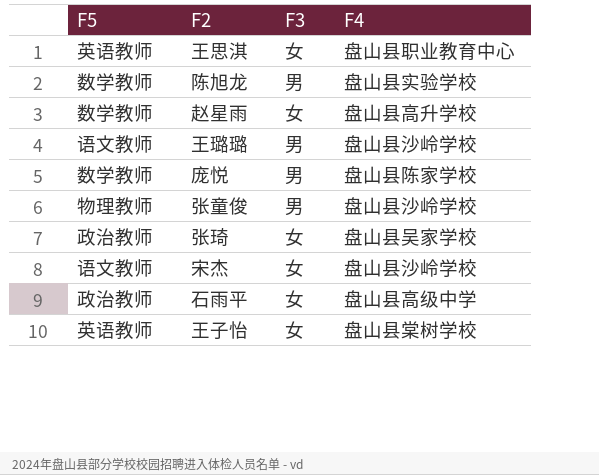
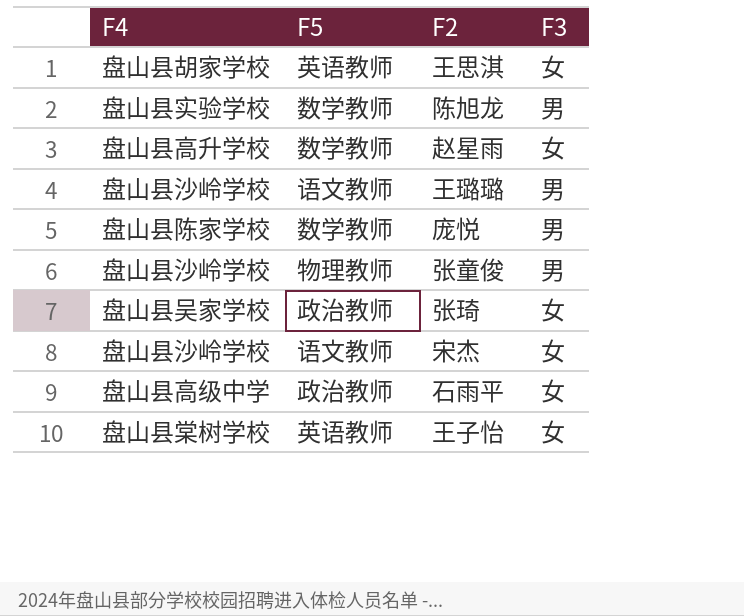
column F4 | position: 4 -> 1
王思淇 | F4: 盘山县职业教育中心 -> 盘山县胡家学校

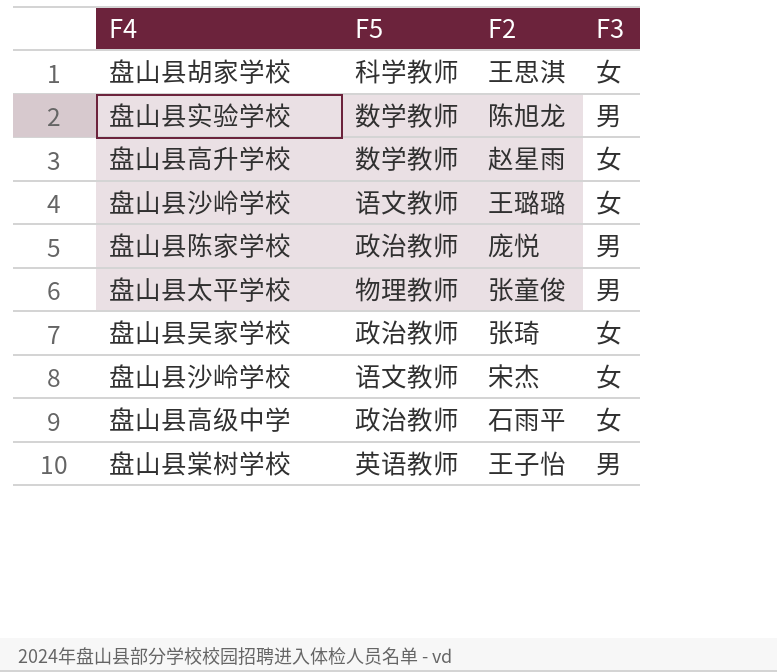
王思淇 | F5: 英语教师 -> 科学教师
王璐璐 | F3: 男 -> 女
庞悦 | F5: 数学教师 -> 政治教师
张童俊 | F4: 盘山县沙岭学校 -> 盘山县太平学校
王子怡 | F3: 女 -> 男

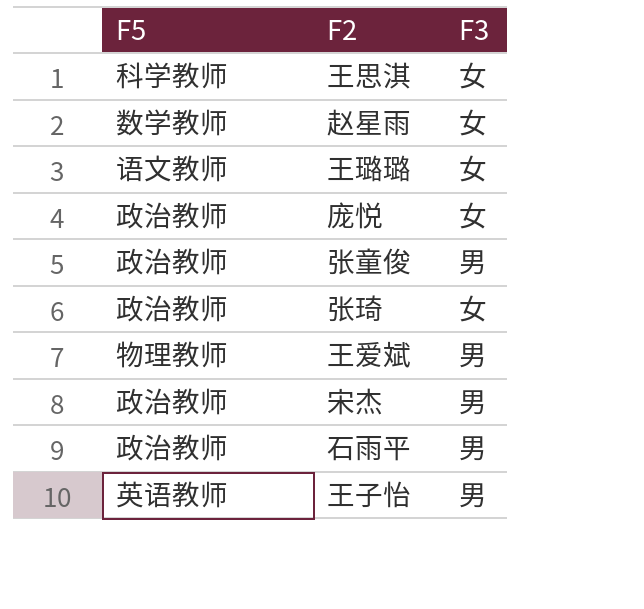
column F4 | position: 1 -> none
row 陈旭龙: 盘山县实验学校 | 数学教师 | 男 -> none
庞悦 | F3: 男 -> 女
张童俊 | F5: 物理教师 -> 政治教师
row 王爱斌: none -> 物理教师 | 男
宋杰 | F5: 语文教师 -> 政治教师
宋杰 | F3: 女 -> 男
石雨平 | F3: 女 -> 男

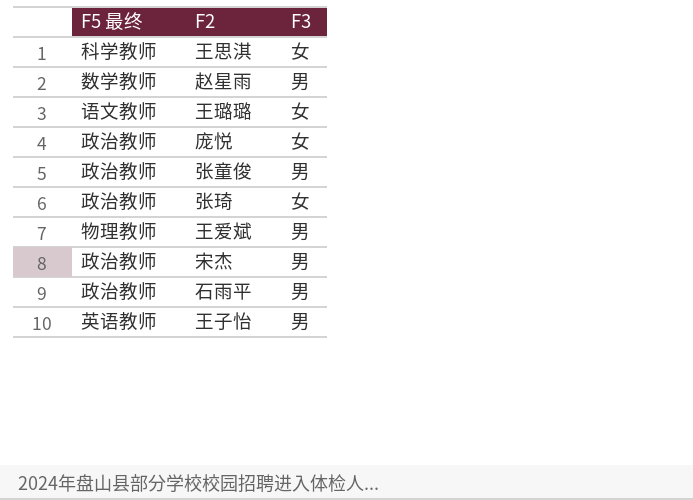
column name: F5 -> F5 最终
赵星雨 | F3: 女 -> 男

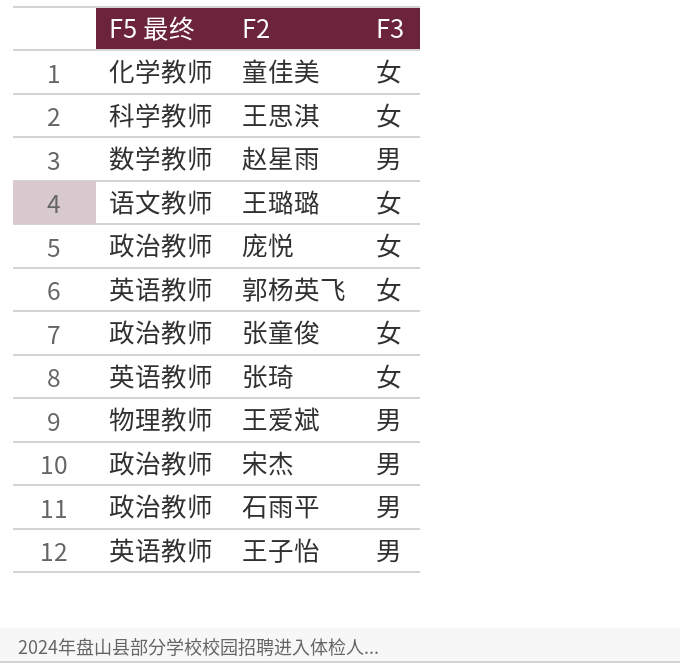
row 童佳美: none -> 化学教师 | 女
row 郭杨英飞: none -> 英语教师 | 女
张童俊 | F3: 男 -> 女
张琦 | F5 最终: 政治教师 -> 英语教师

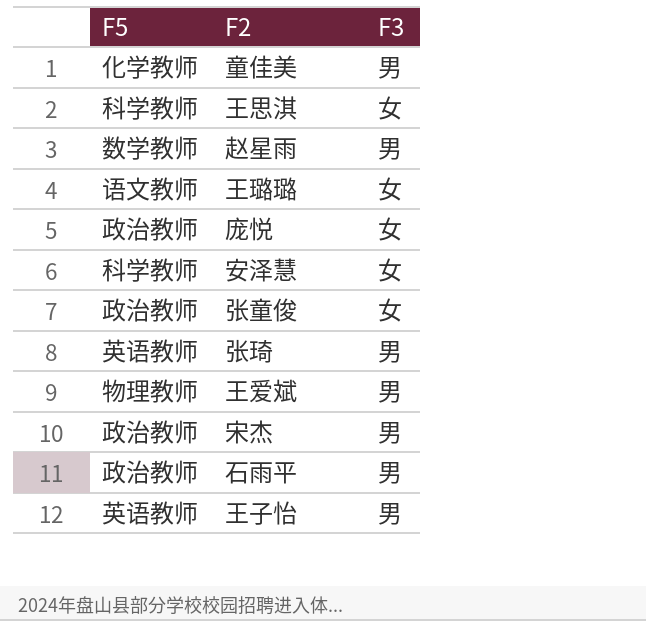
column name: F5 最终 -> F5
row 郭杨英飞: 英语教师 | 女 -> none
童佳美 | F3: 女 -> 男
row 安泽慧: none -> 科学教师 | 女
张琦 | F3: 女 -> 男

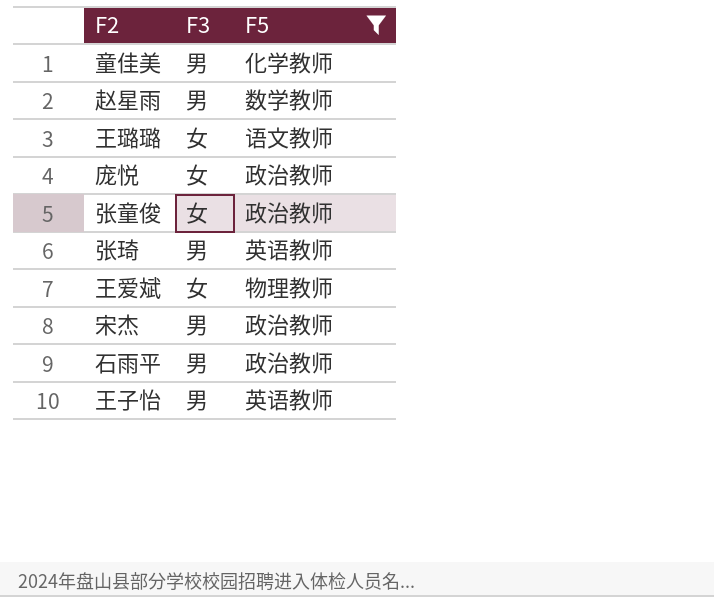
filter: none -> F5 != 科学教师
column F5 | position: 1 -> 3
王爱斌 | F3: 男 -> 女

